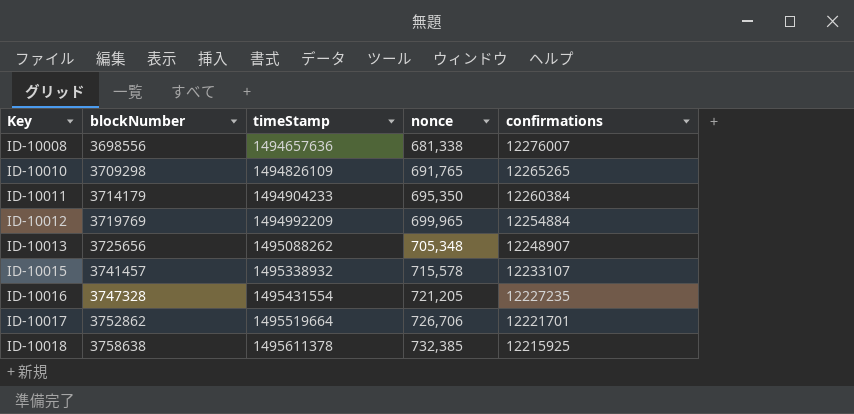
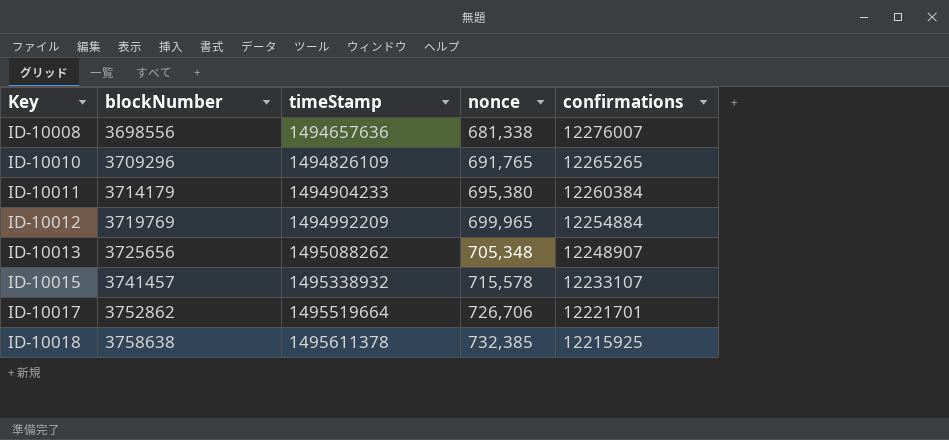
row ID-10016: 3747328 | 1495431554 | 721,205 | 12227235 -> none
ID-10010 | blockNumber: 3709298 -> 3709296
ID-10011 | nonce: 695,350 -> 695,380

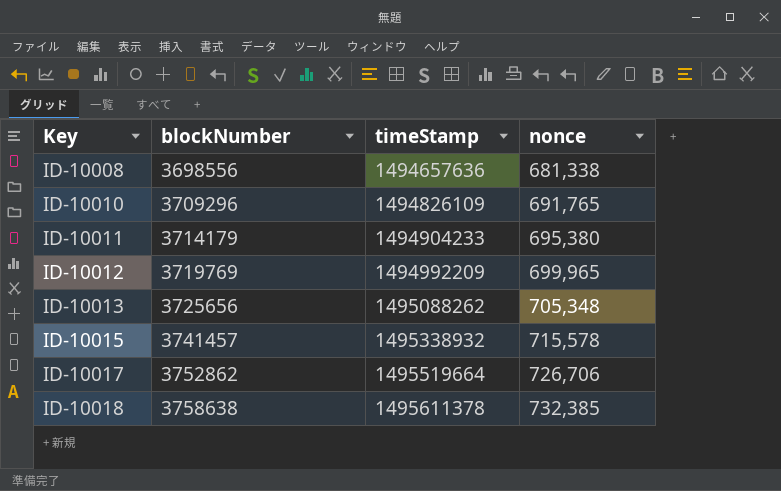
column confirmations | position: 5 -> none

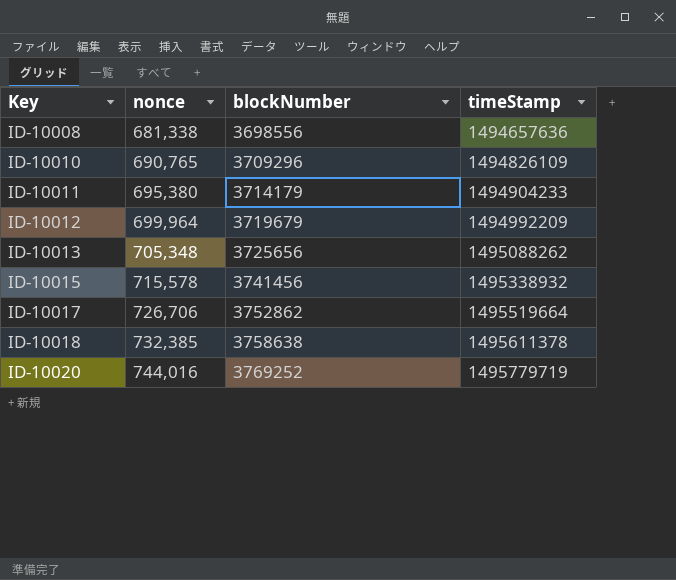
column nonce | position: 4 -> 2
ID-10010 | nonce: 691,765 -> 690,765
ID-10012 | nonce: 699,965 -> 699,964
ID-10012 | blockNumber: 3719769 -> 3719679
ID-10015 | blockNumber: 3741457 -> 3741456
row ID-10020: none -> 744,016 | 3769252 | 1495779719

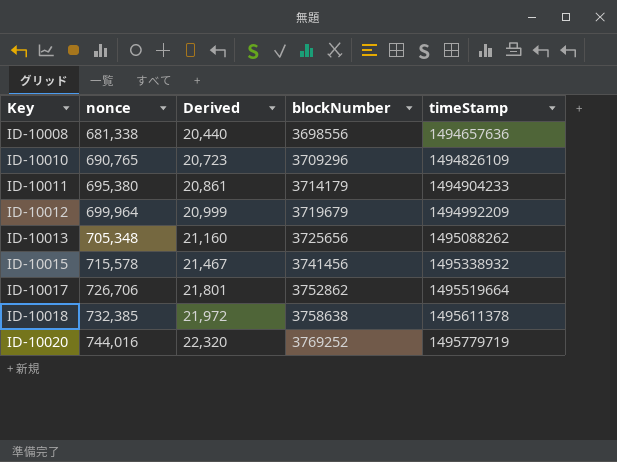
column Derived | formula: none -> [nonce] * 0.03

